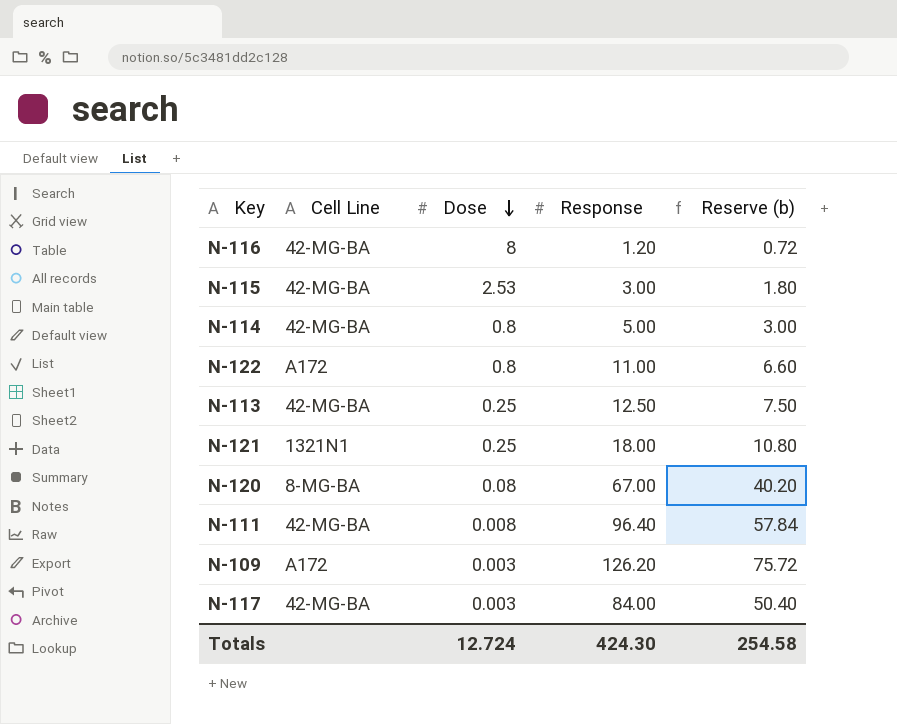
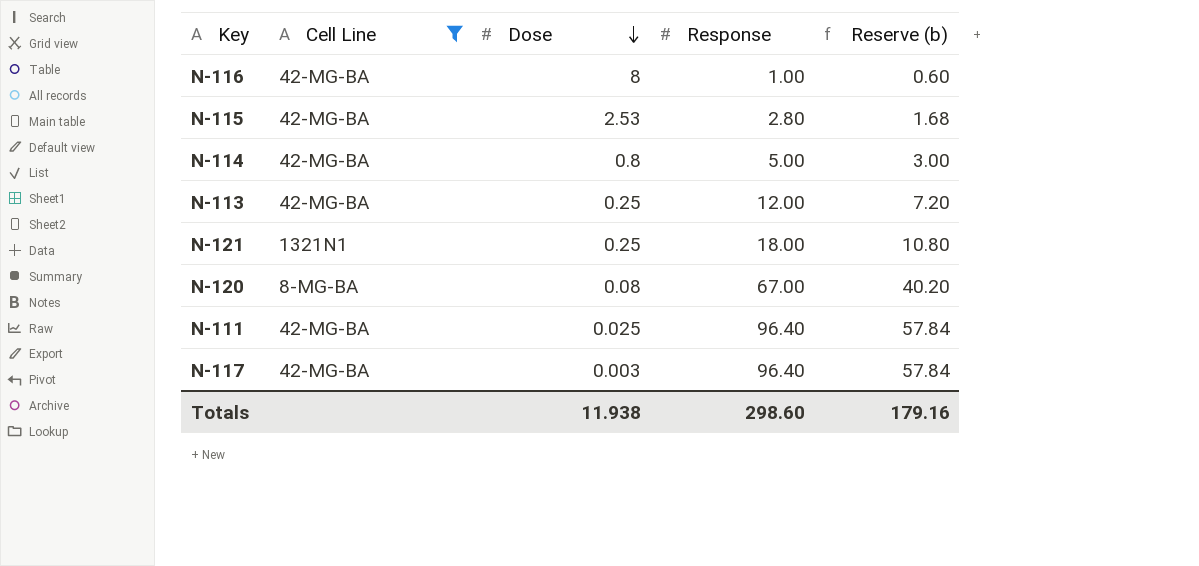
filter: none -> Cell Line != A172
N-116 | Response: 1.20 -> 1.00
N-116 | Reserve (b): 0.72 -> 0.60
N-115 | Response: 3.00 -> 2.80
N-115 | Reserve (b): 1.80 -> 1.68
N-113 | Response: 12.50 -> 12.00
N-113 | Reserve (b): 7.50 -> 7.20
N-111 | Dose: 0.008 -> 0.025
N-117 | Response: 84.00 -> 96.40
N-117 | Reserve (b): 50.40 -> 57.84
Totals | Dose: 12.724 -> 11.938
Totals | Response: 424.30 -> 298.60
Totals | Reserve (b): 254.58 -> 179.16

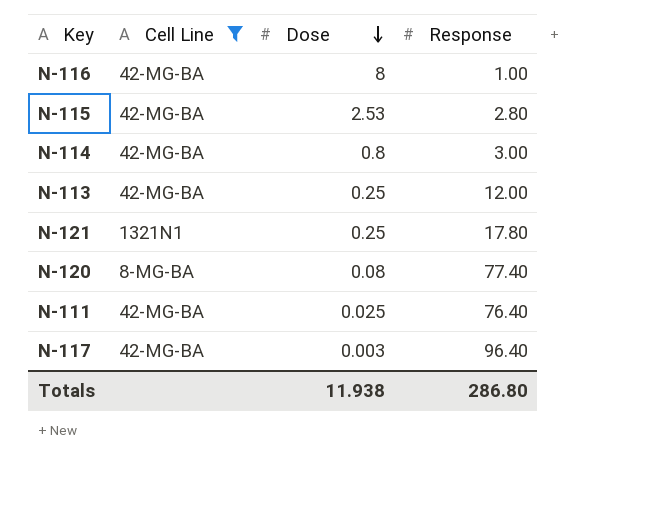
column Reserve (b) | formula: [Response] * 0.6 -> none
N-114 | Response: 5.00 -> 3.00
N-121 | Response: 18.00 -> 17.80
N-120 | Response: 67.00 -> 77.40
N-111 | Response: 96.40 -> 76.40
Totals | Response: 298.60 -> 286.80

